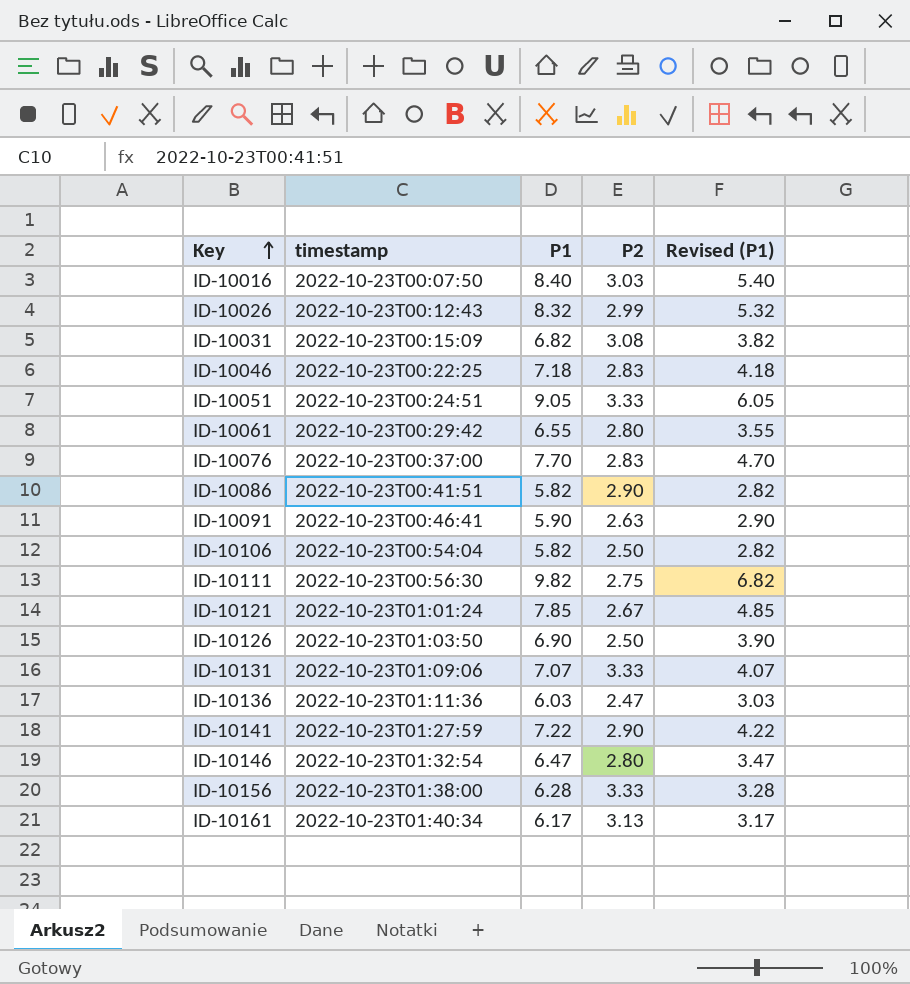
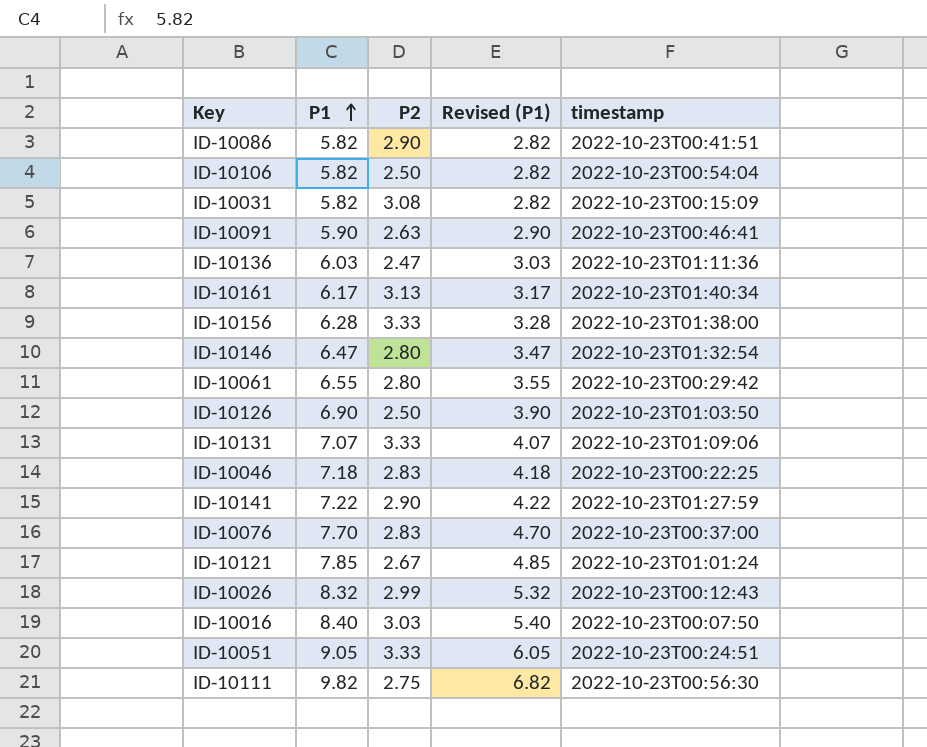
row order: Key ascending -> P1 ascending
column timestamp | position: 2 -> 5
ID-10031 | P1: 6.82 -> 5.82
ID-10031 | Revised (P1): 3.82 -> 2.82

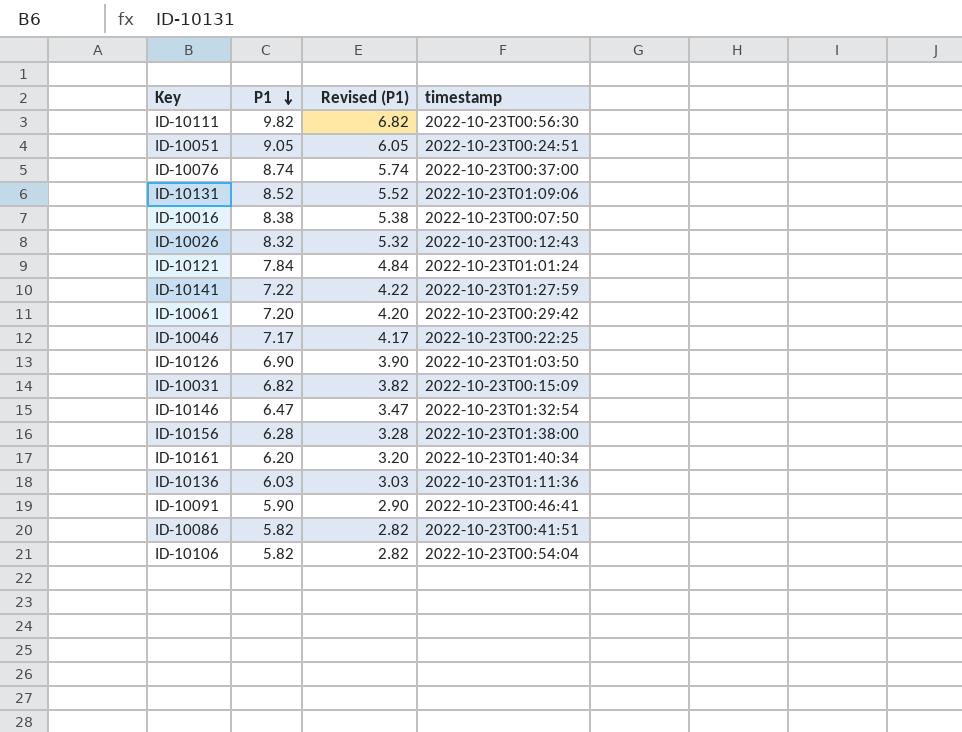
row order: P1 ascending -> P1 descending
column P2 | position: 3 -> none
ID-10076 | P1: 7.70 -> 8.74
ID-10076 | Revised (P1): 4.70 -> 5.74
ID-10131 | P1: 7.07 -> 8.52
ID-10131 | Revised (P1): 4.07 -> 5.52
ID-10016 | P1: 8.40 -> 8.38
ID-10016 | Revised (P1): 5.40 -> 5.38
ID-10121 | P1: 7.85 -> 7.84
ID-10121 | Revised (P1): 4.85 -> 4.84
ID-10061 | P1: 6.55 -> 7.20
ID-10061 | Revised (P1): 3.55 -> 4.20
ID-10046 | P1: 7.18 -> 7.17
ID-10046 | Revised (P1): 4.18 -> 4.17
ID-10031 | P1: 5.82 -> 6.82
ID-10031 | Revised (P1): 2.82 -> 3.82
ID-10161 | P1: 6.17 -> 6.20
ID-10161 | Revised (P1): 3.17 -> 3.20

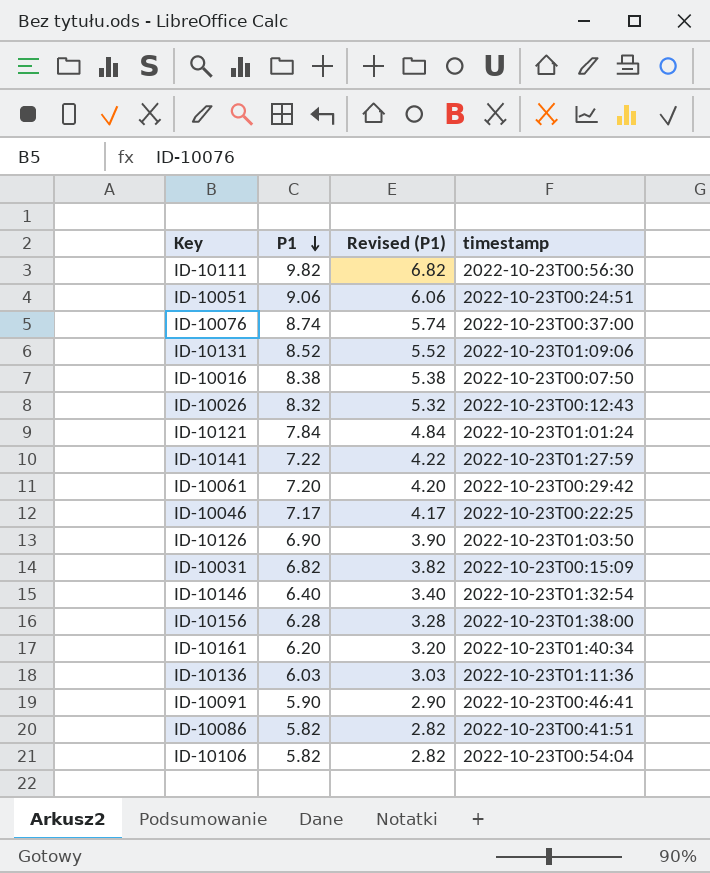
ID-10051 | P1: 9.05 -> 9.06
ID-10051 | Revised (P1): 6.05 -> 6.06
ID-10146 | P1: 6.47 -> 6.40
ID-10146 | Revised (P1): 3.47 -> 3.40

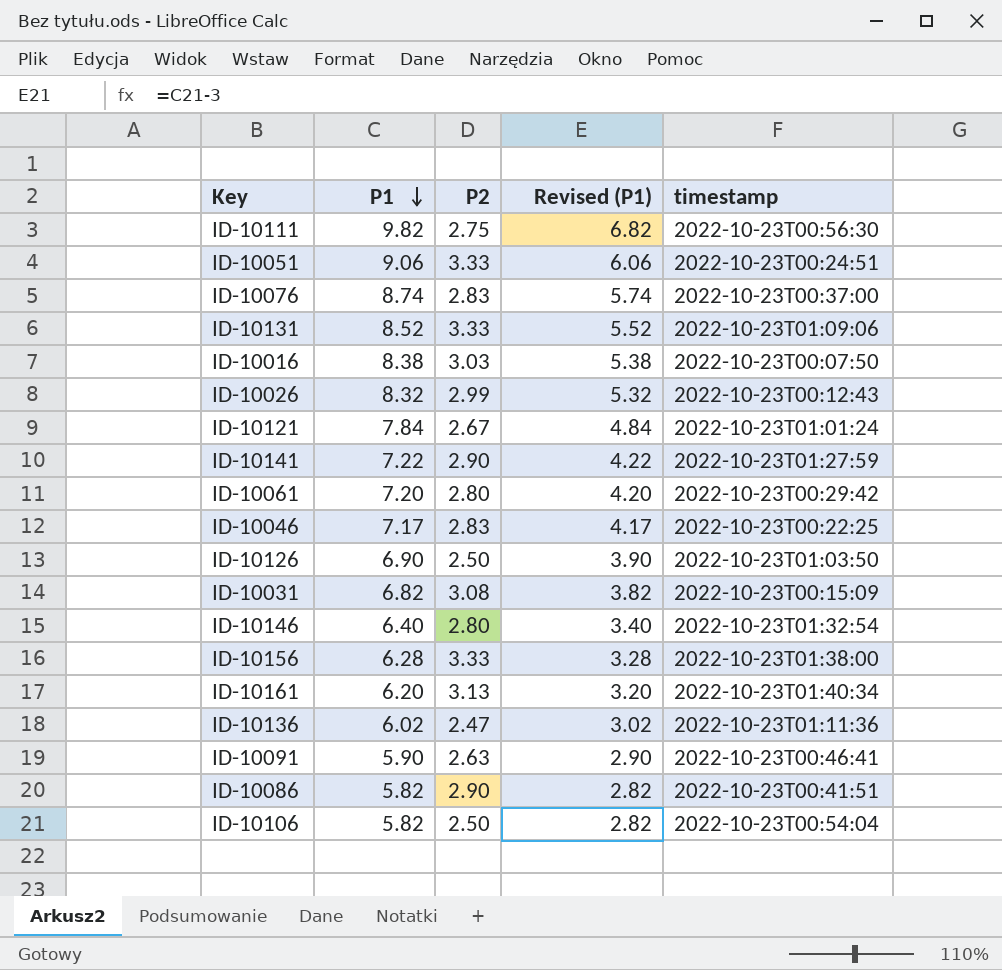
column P2 | position: none -> 3
ID-10136 | P1: 6.03 -> 6.02
ID-10136 | Revised (P1): 3.03 -> 3.02

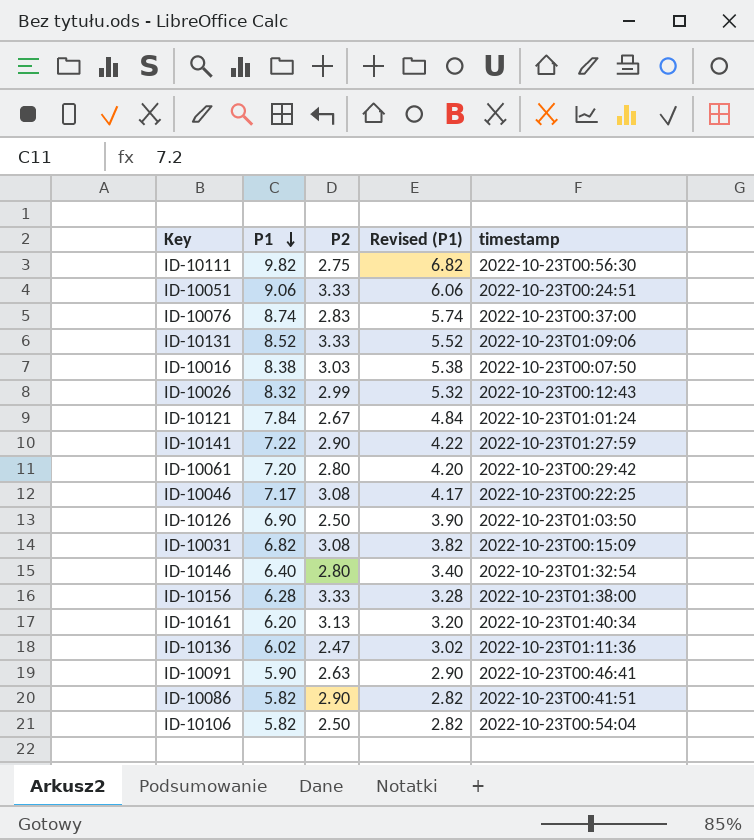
ID-10046 | P2: 2.83 -> 3.08

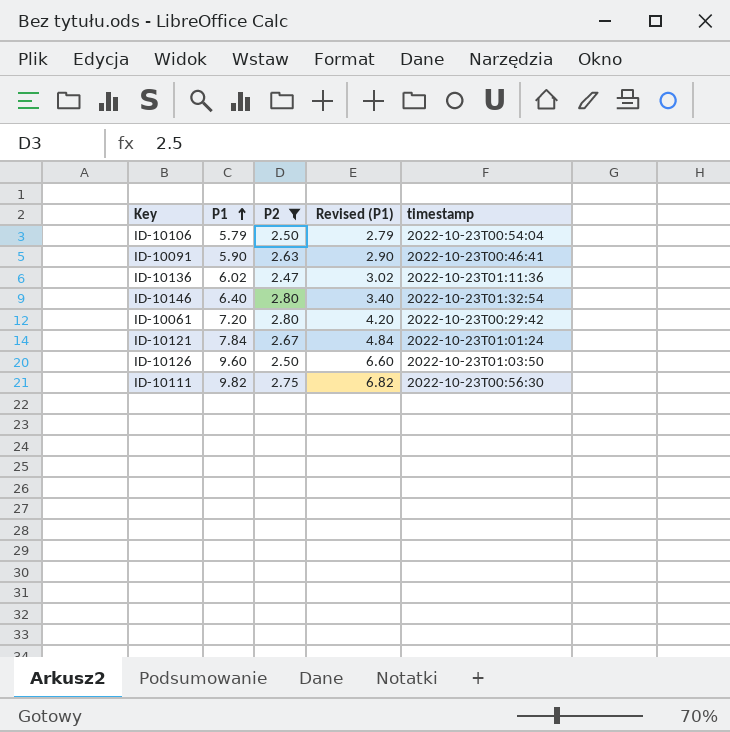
filter: none -> P2 <= 2.80
row order: P1 descending -> P1 ascending
ID-10106 | P1: 5.82 -> 5.79
ID-10106 | Revised (P1): 2.82 -> 2.79
ID-10126 | P1: 6.90 -> 9.60
ID-10126 | Revised (P1): 3.90 -> 6.60

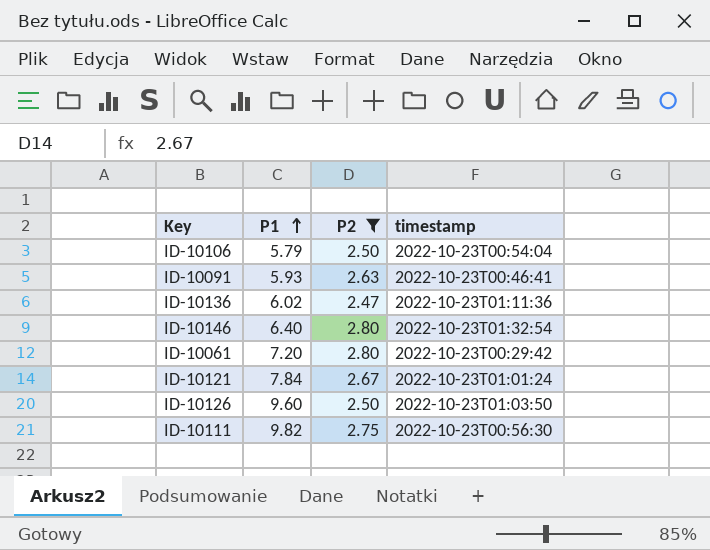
column Revised (P1) | formula: [P1] - 3 -> none
ID-10091 | P1: 5.90 -> 5.93

